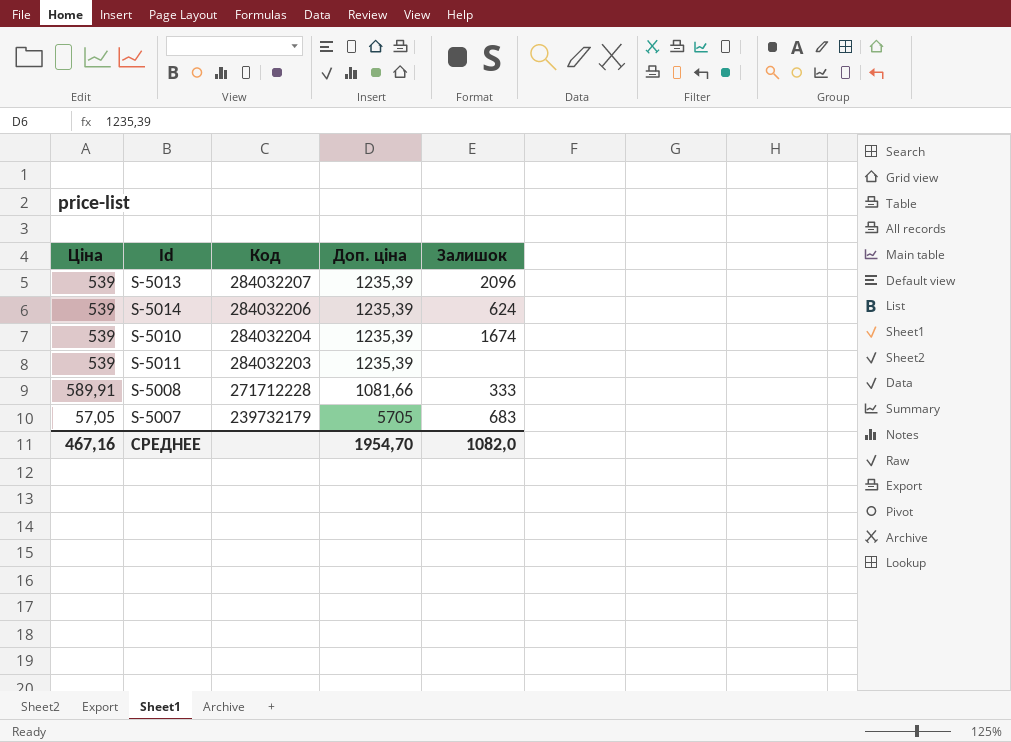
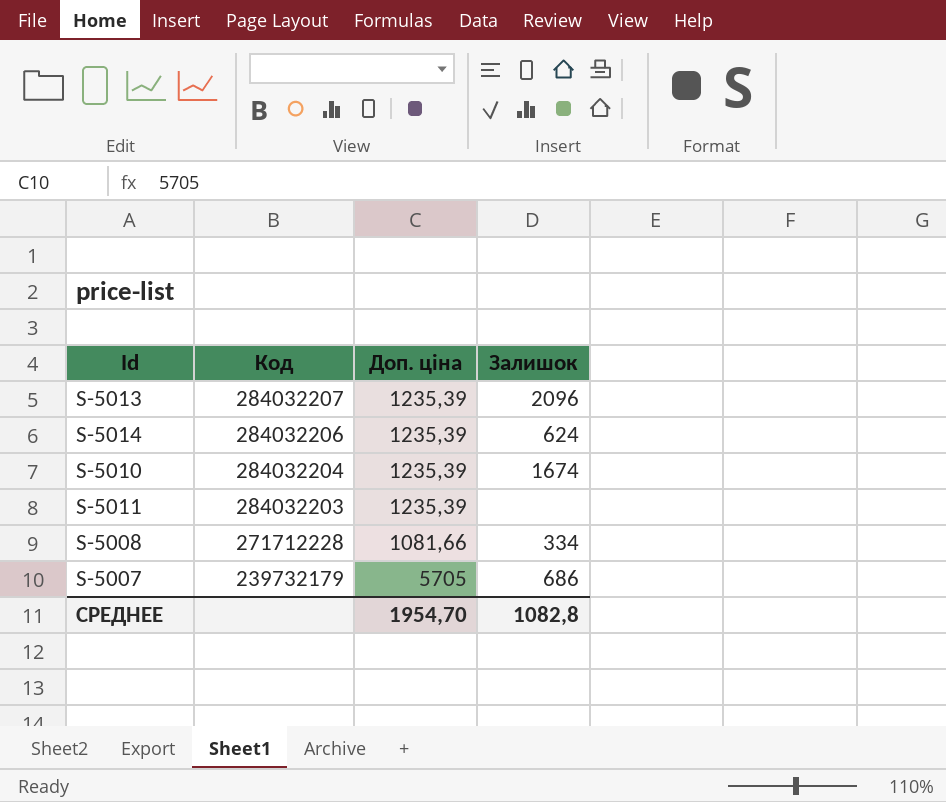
column Ціна | position: 1 -> none
S-5008 | Залишок: 333 -> 334
S-5007 | Залишок: 683 -> 686
СРЕДНЕЕ | Залишок: 1082,0 -> 1082,8

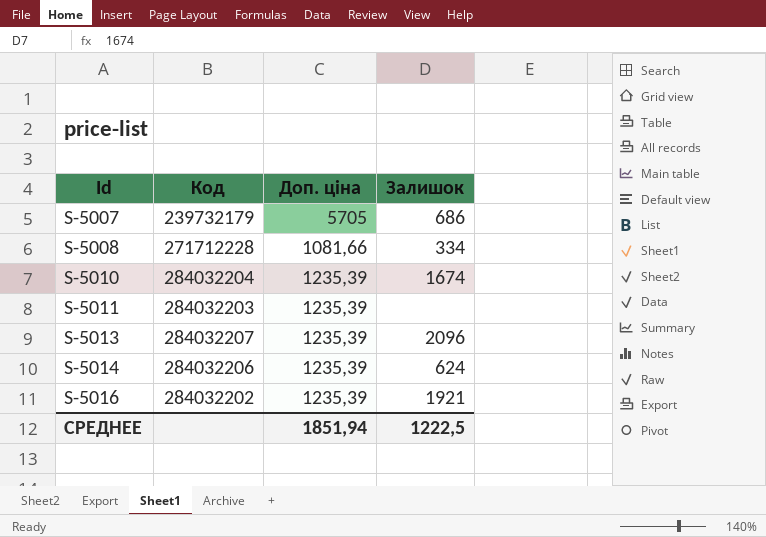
row order: Код descending -> Id ascending
row S-5016: none -> 284032202 | 1235,39 | 1921
СРЕДНЕЕ | Доп. ціна: 1954,70 -> 1851,94
СРЕДНЕЕ | Залишок: 1082,8 -> 1222,5

